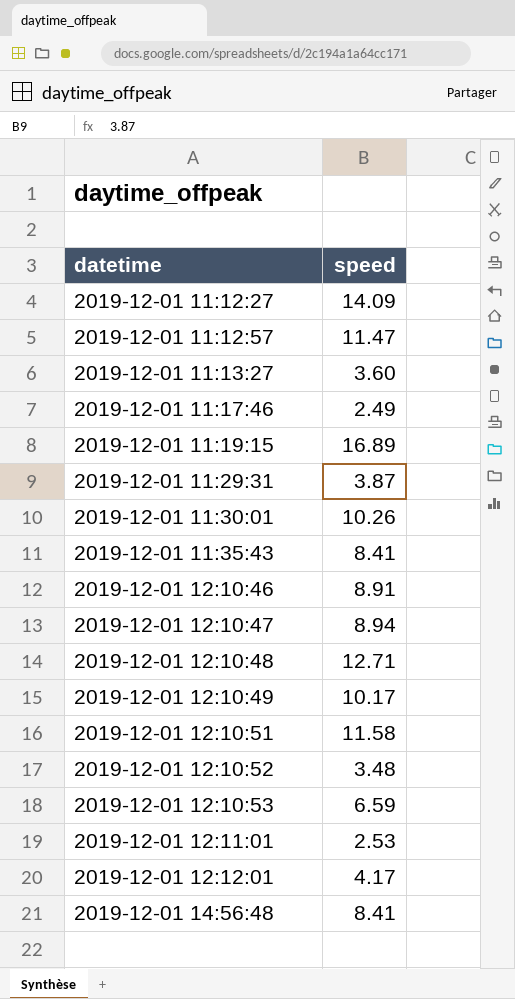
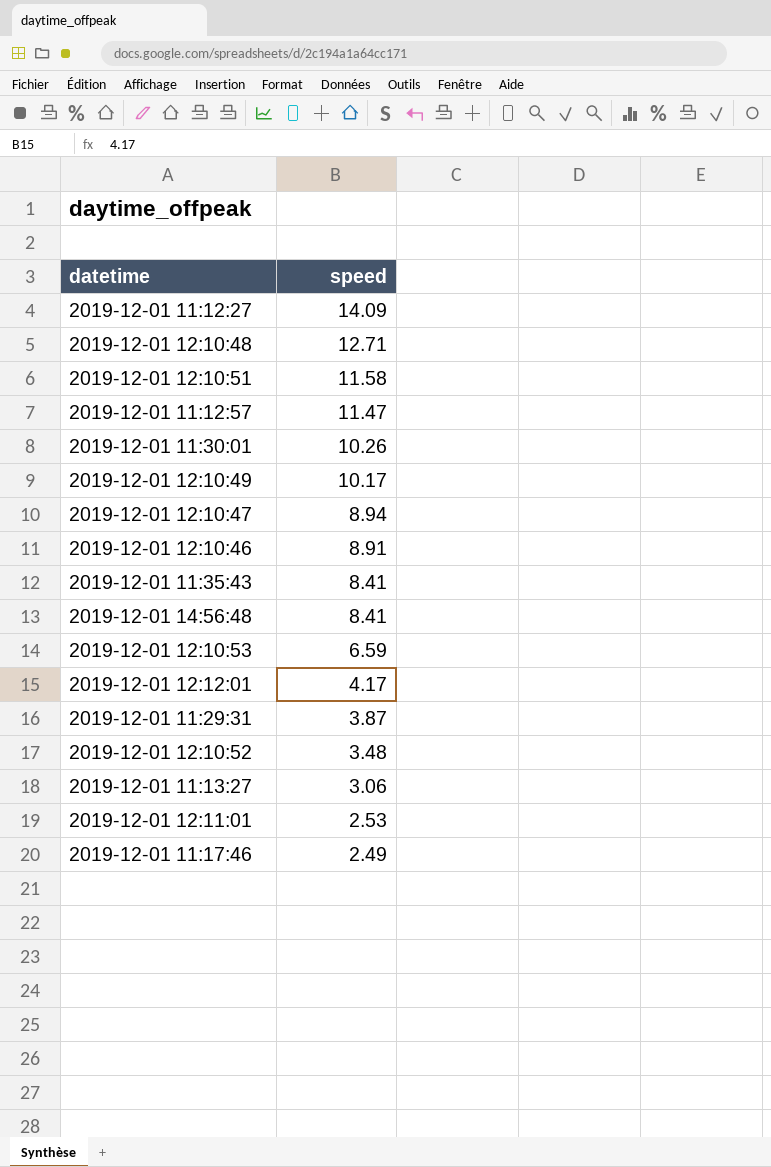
row order: datetime ascending -> speed descending
row 2019-12-01 11:19:15: 16.89 -> none
2019-12-01 11:13:27 | speed: 3.60 -> 3.06

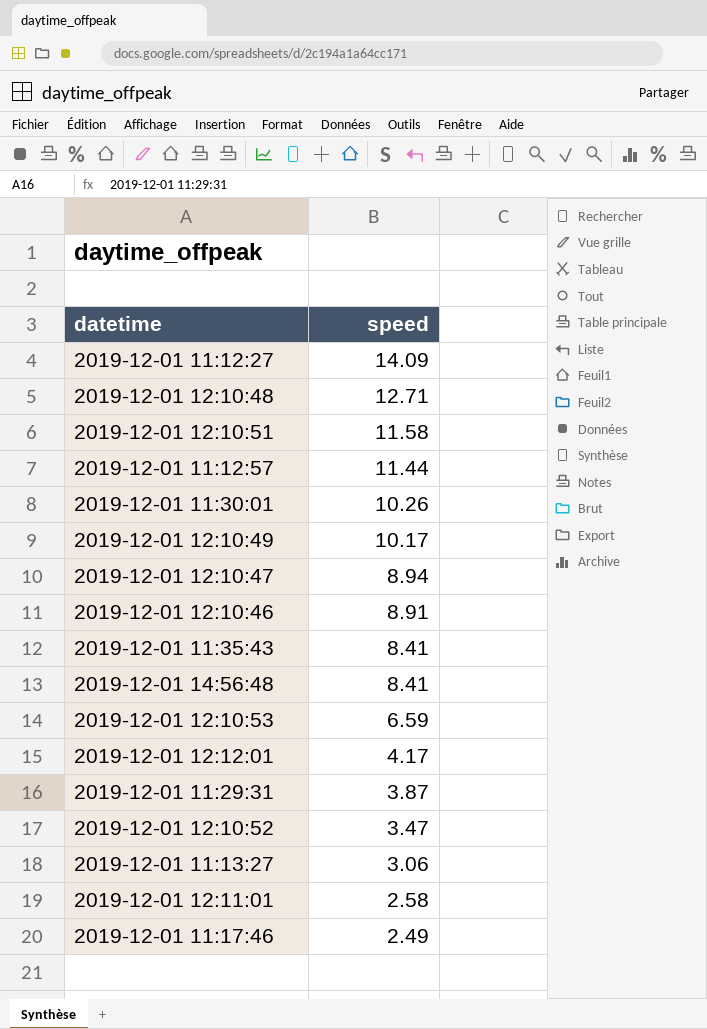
2019-12-01 11:12:57 | speed: 11.47 -> 11.44
2019-12-01 12:10:52 | speed: 3.48 -> 3.47
2019-12-01 12:11:01 | speed: 2.53 -> 2.58

